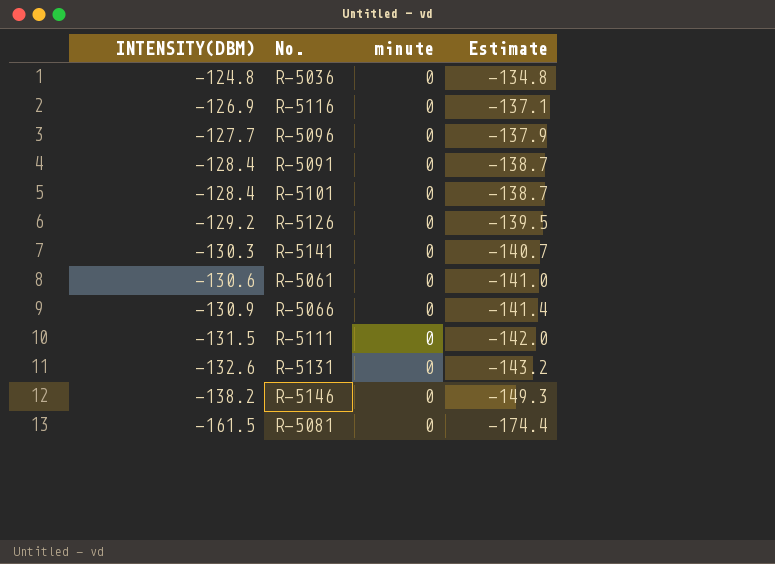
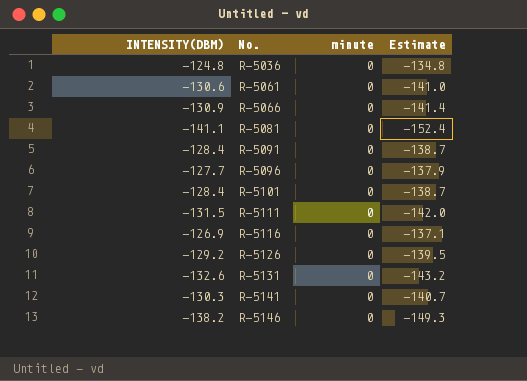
row order: INTENSITY(DBM) descending -> No. ascending
R-5081 | INTENSITY(DBM): -161.5 -> -141.1
R-5081 | Estimate: -174.4 -> -152.4

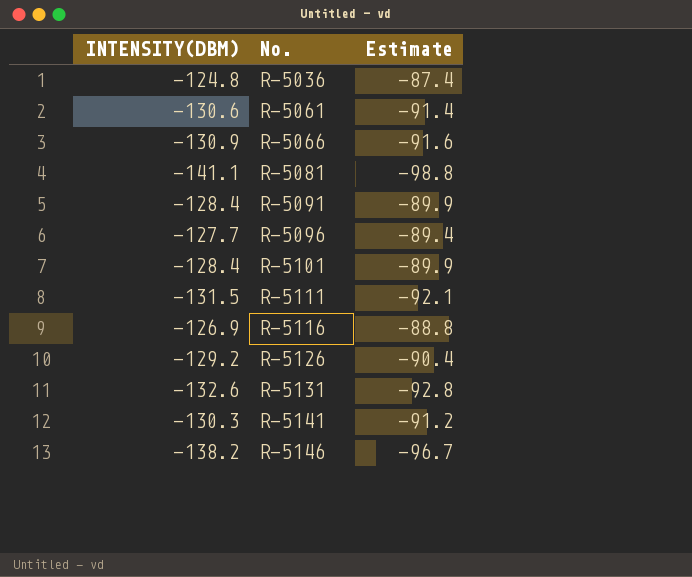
column minute | position: 3 -> none
column Estimate | formula: [INTENSITY(DBM)] * 1.08 -> [INTENSITY(DBM)] * 0.7

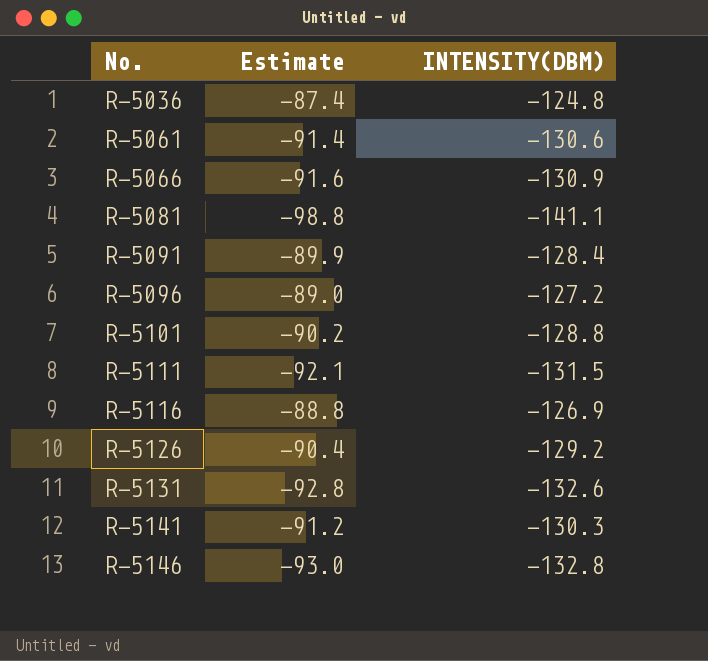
column INTENSITY(DBM) | position: 1 -> 3
R-5096 | Estimate: -89.4 -> -89.0
R-5096 | INTENSITY(DBM): -127.7 -> -127.2
R-5101 | Estimate: -89.9 -> -90.2
R-5101 | INTENSITY(DBM): -128.4 -> -128.8
R-5146 | Estimate: -96.7 -> -93.0
R-5146 | INTENSITY(DBM): -138.2 -> -132.8

